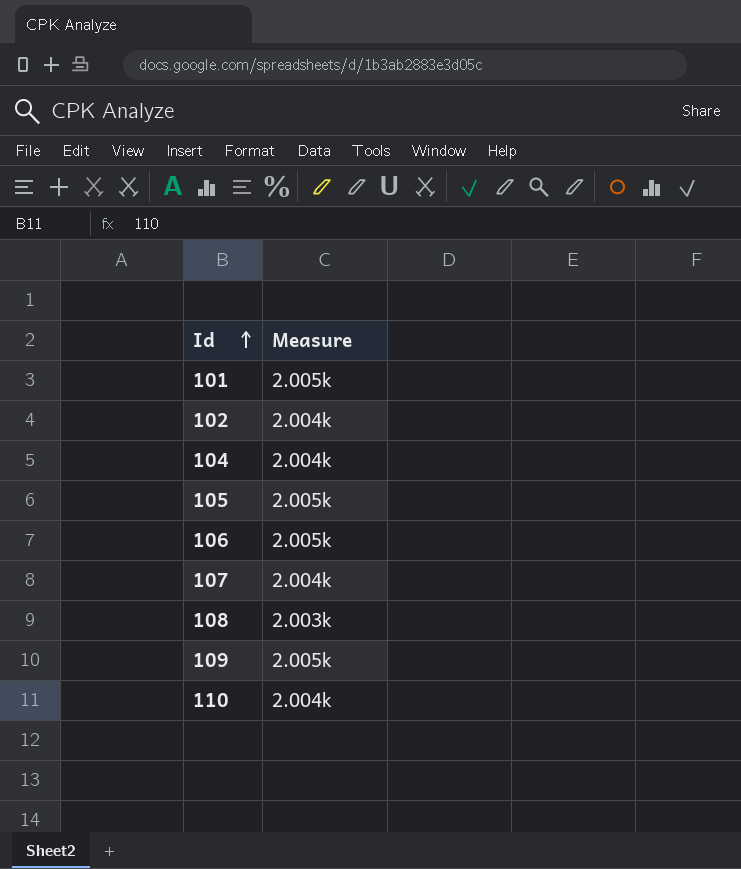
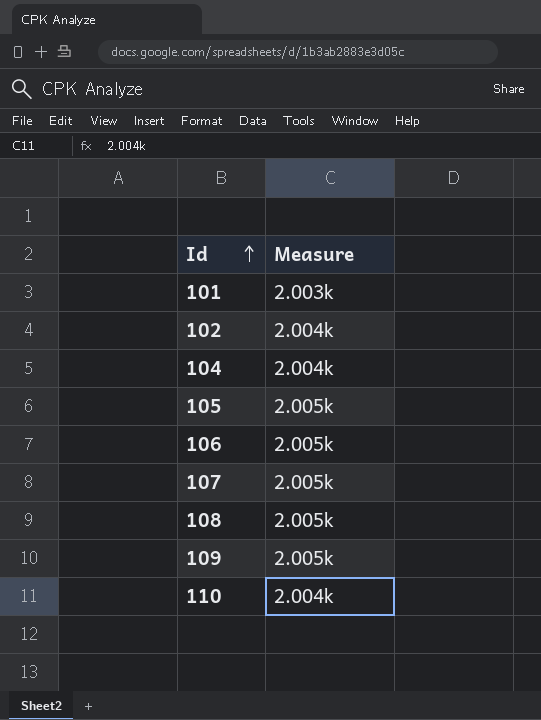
101 | Measure: 2.005k -> 2.003k
107 | Measure: 2.004k -> 2.005k
108 | Measure: 2.003k -> 2.005k

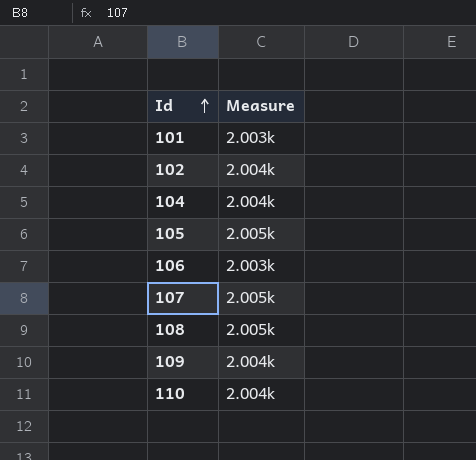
106 | Measure: 2.005k -> 2.003k
109 | Measure: 2.005k -> 2.004k

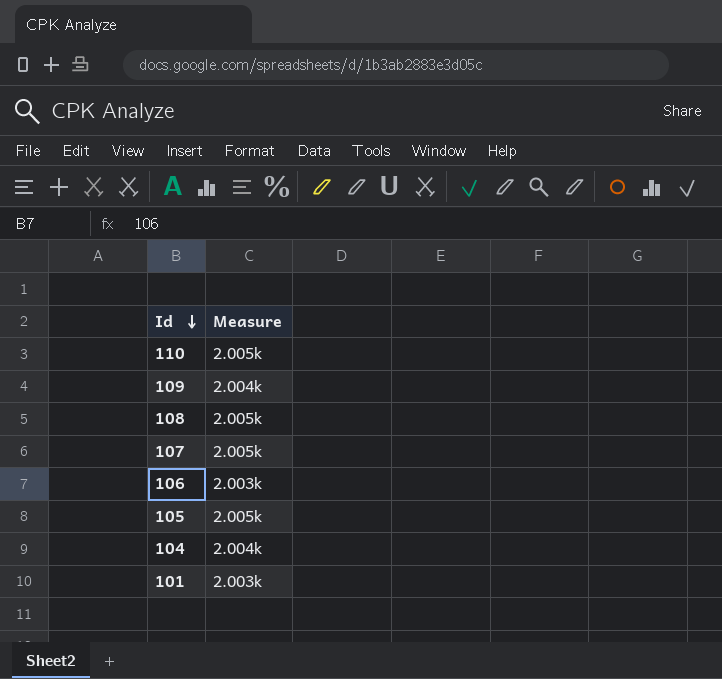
row order: Id ascending -> Id descending
row 102: 2.004k -> none
110 | Measure: 2.004k -> 2.005k

